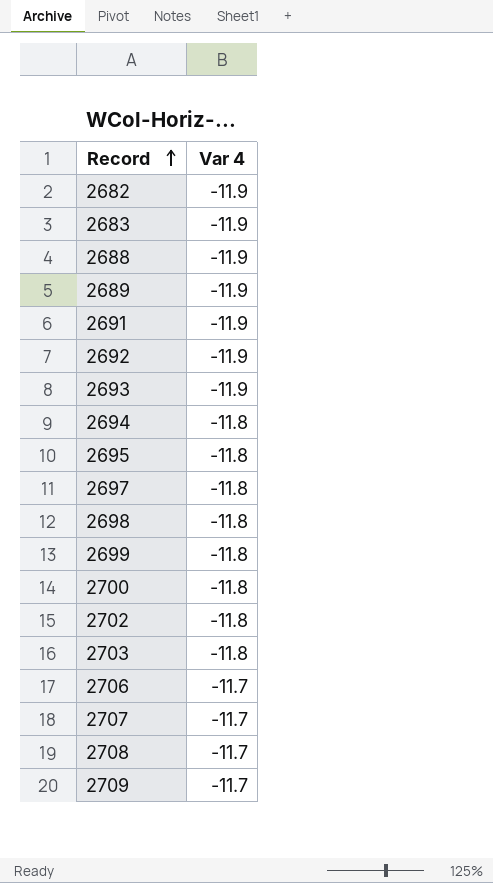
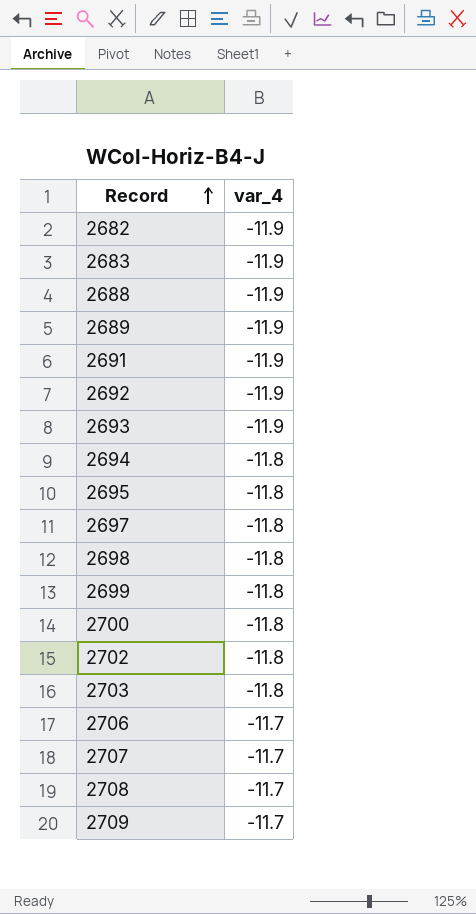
column name: Var 4 -> var_4

